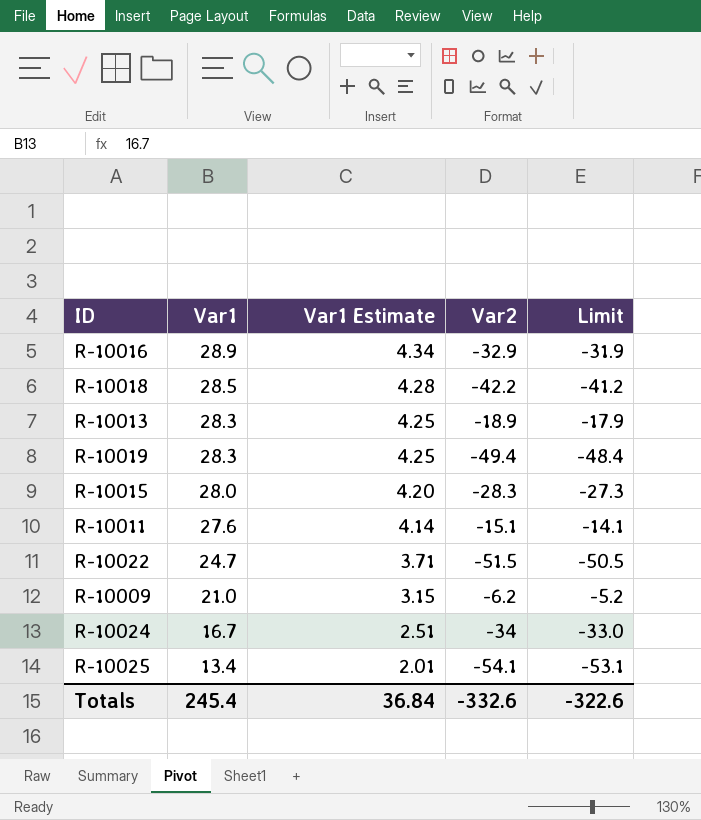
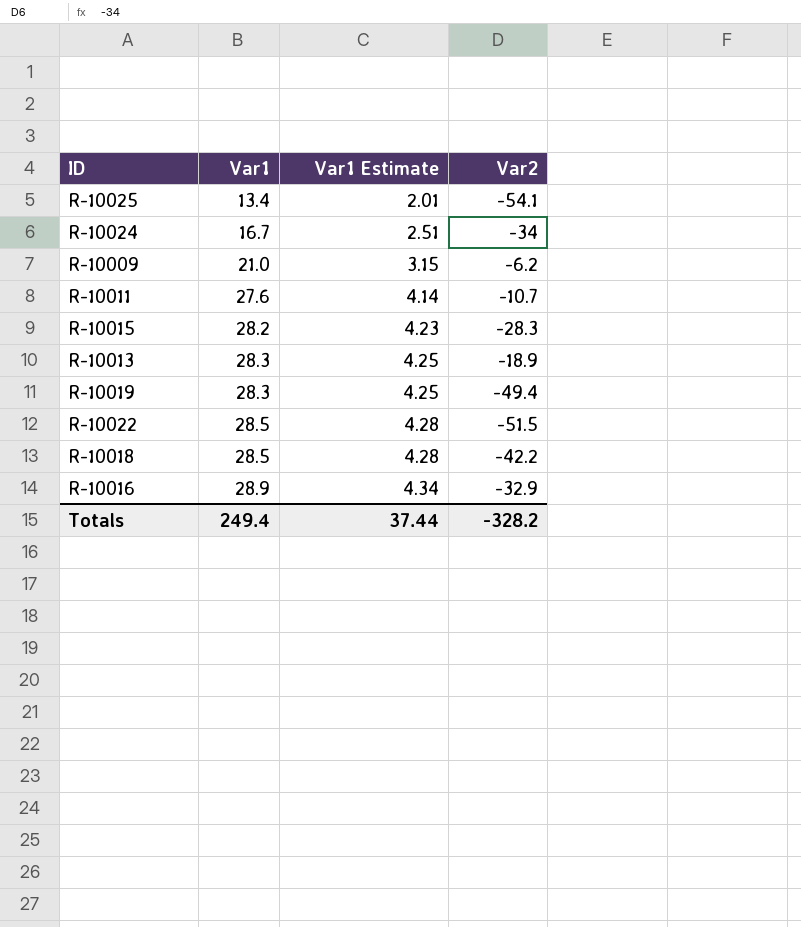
row order: Var1 descending -> Var1 ascending
column Limit | formula: [Var2] + 1 -> none
R-10011 | Var2: -15.1 -> -10.7
R-10015 | Var1: 28.0 -> 28.2
R-10015 | Var1 Estimate: 4.20 -> 4.23
R-10022 | Var1: 24.7 -> 28.5
R-10022 | Var1 Estimate: 3.71 -> 4.28
Totals | Var1: 245.4 -> 249.4
Totals | Var1 Estimate: 36.84 -> 37.44
Totals | Var2: -332.6 -> -328.2

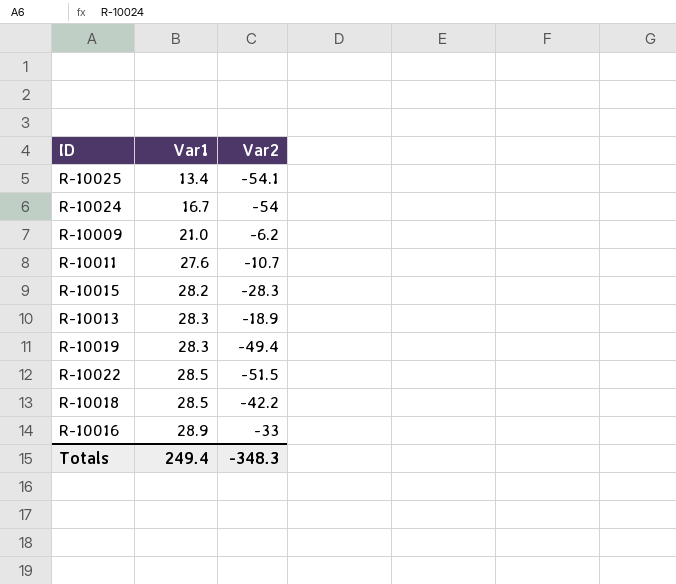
column Var1 Estimate | formula: [Var1] * 0.15 -> none
R-10024 | Var2: -34 -> -54
R-10016 | Var2: -32.9 -> -33
Totals | Var2: -328.2 -> -348.3

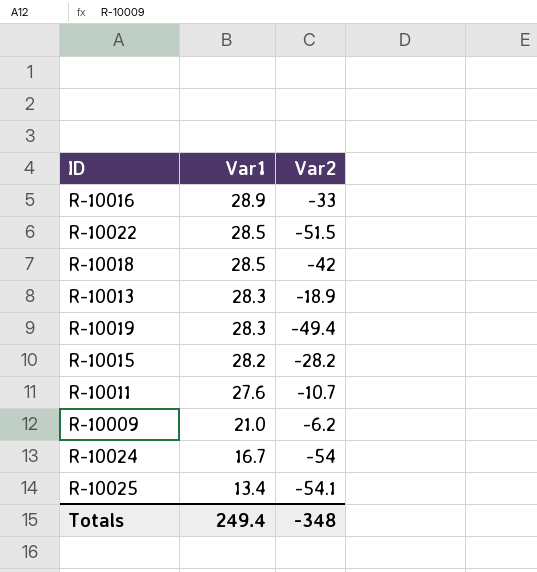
row order: Var1 ascending -> Var1 descending
R-10018 | Var2: -42.2 -> -42
R-10015 | Var2: -28.3 -> -28.2
Totals | Var2: -348.3 -> -348

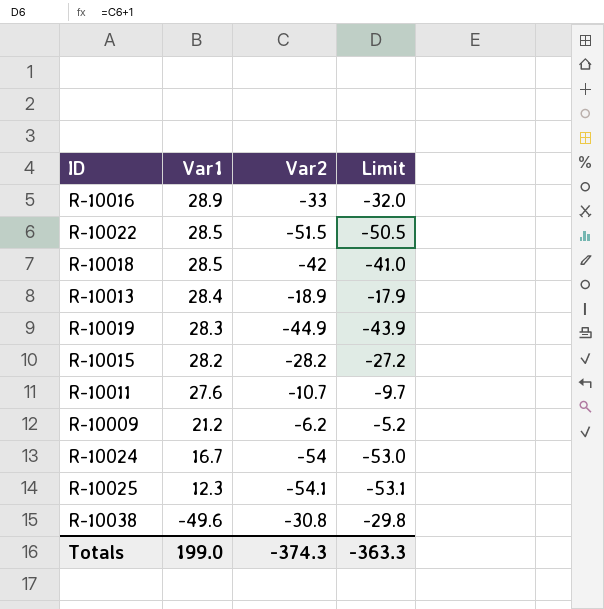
column Limit | formula: none -> [Var2] + 1
R-10013 | Var1: 28.3 -> 28.4
R-10019 | Var2: -49.4 -> -44.9
R-10009 | Var1: 21.0 -> 21.2
R-10025 | Var1: 13.4 -> 12.3
row R-10038: none -> -49.6 | -30.8 | -29.8
Totals | Var1: 249.4 -> 199.0
Totals | Var2: -348 -> -374.3

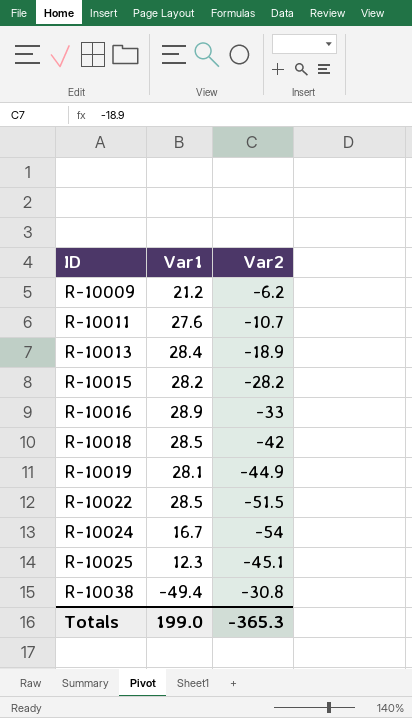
row order: Var1 descending -> ID ascending
column Limit | formula: [Var2] + 1 -> none
R-10019 | Var1: 28.3 -> 28.1
R-10025 | Var2: -54.1 -> -45.1
R-10038 | Var1: -49.6 -> -49.4
Totals | Var2: -374.3 -> -365.3

